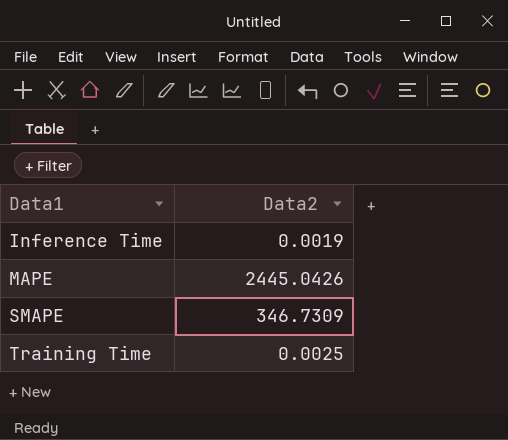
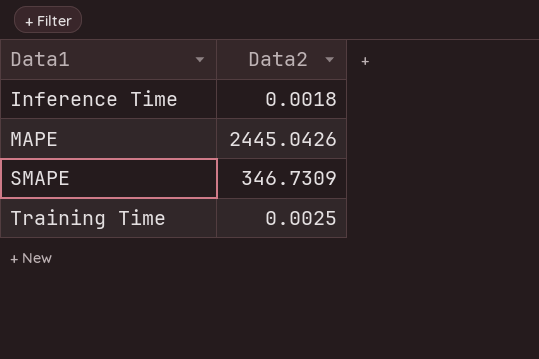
Inference Time | Data2: 0.0019 -> 0.0018

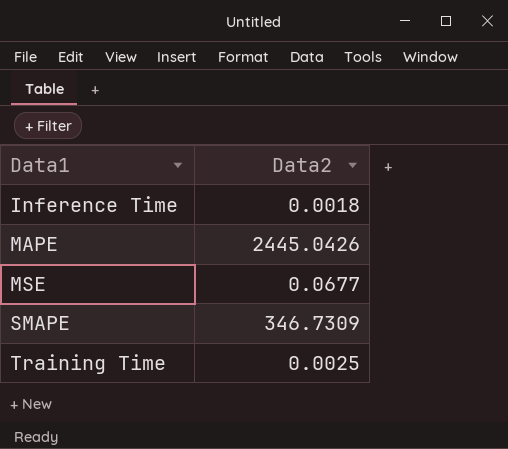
row MSE: none -> 0.0677

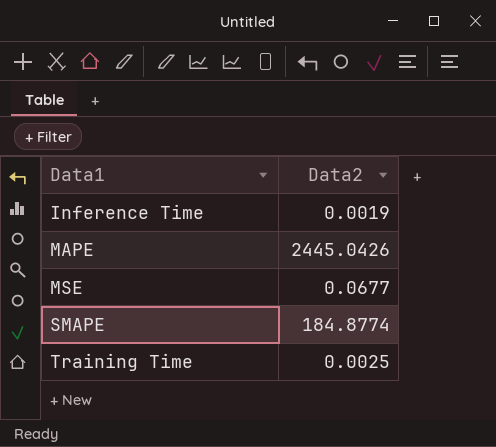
Inference Time | Data2: 0.0018 -> 0.0019
SMAPE | Data2: 346.7309 -> 184.8774

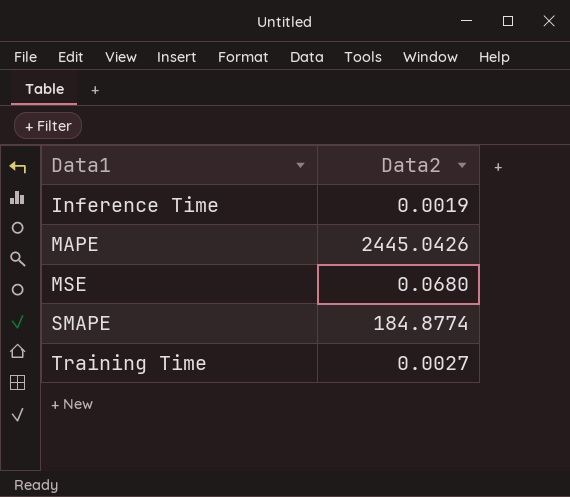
MSE | Data2: 0.0677 -> 0.0680
Training Time | Data2: 0.0025 -> 0.0027

